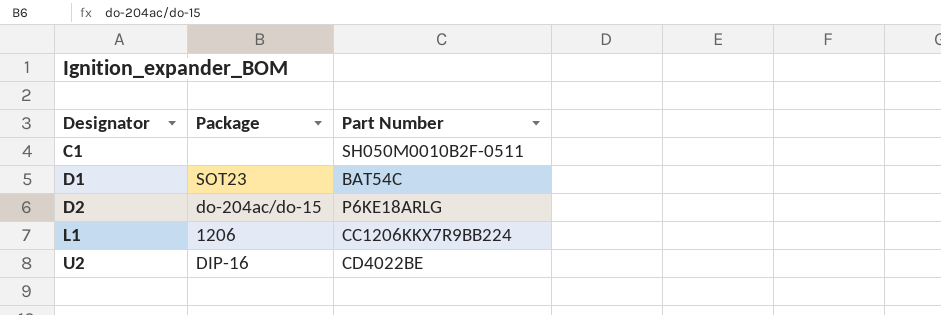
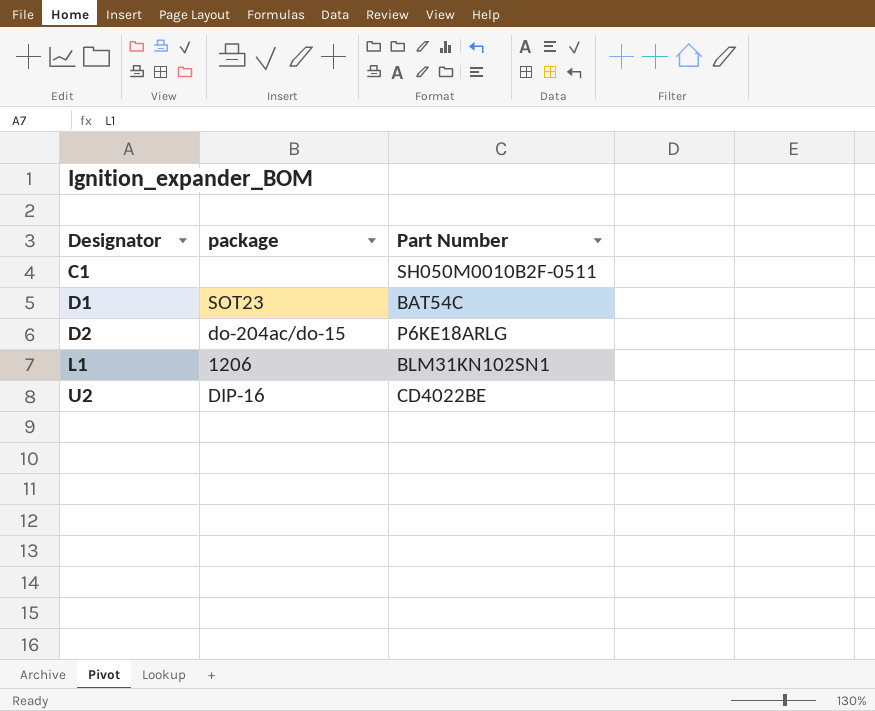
column name: Package -> package
L1 | Part Number: CC1206KKX7R9BB224 -> BLM31KN102SN1

